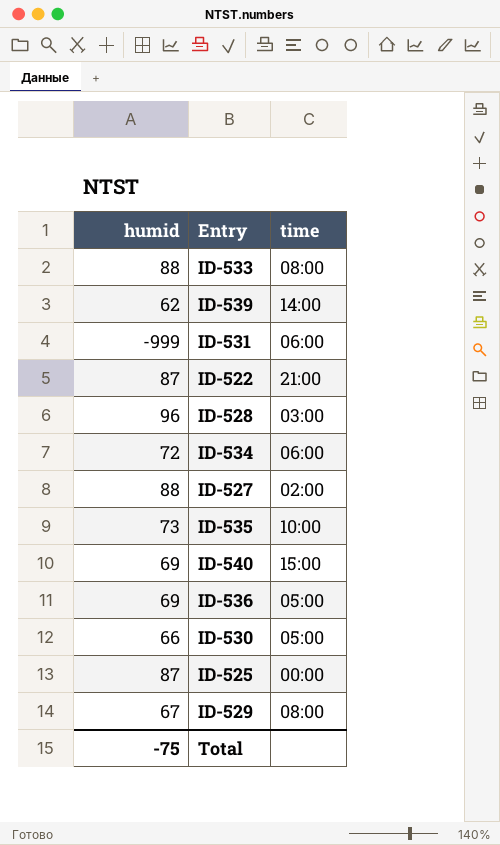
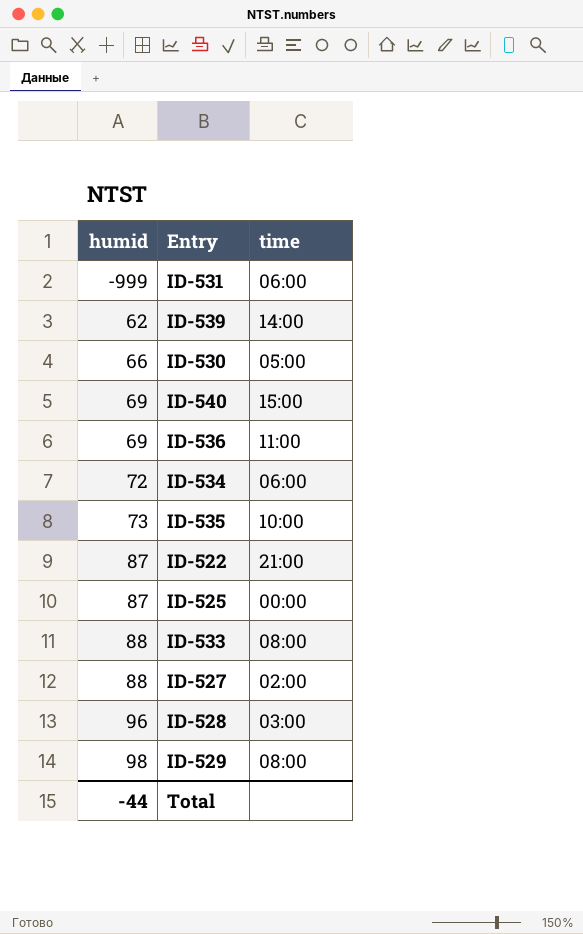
row order: none -> humid ascending
ID-536 | time: 05:00 -> 11:00
ID-529 | humid: 67 -> 98
Total | humid: -75 -> -44

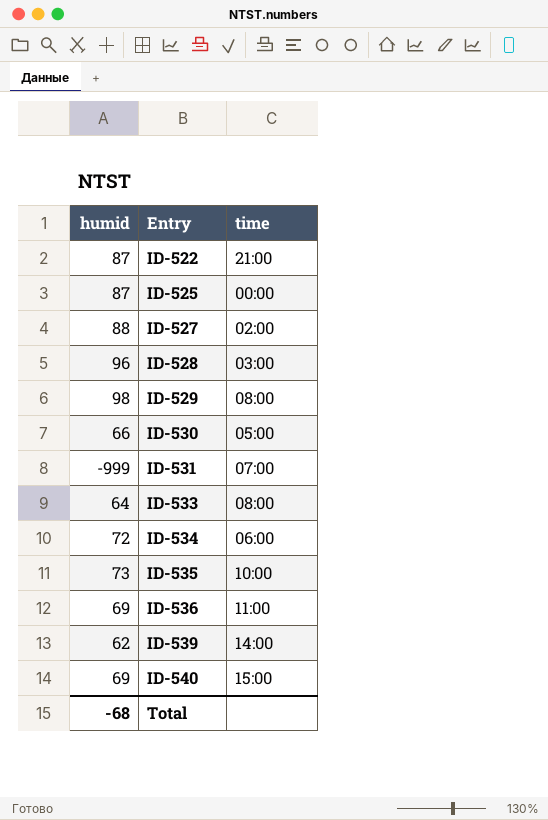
row order: humid ascending -> Entry ascending
ID-531 | time: 06:00 -> 07:00
ID-533 | humid: 88 -> 64
Total | humid: -44 -> -68

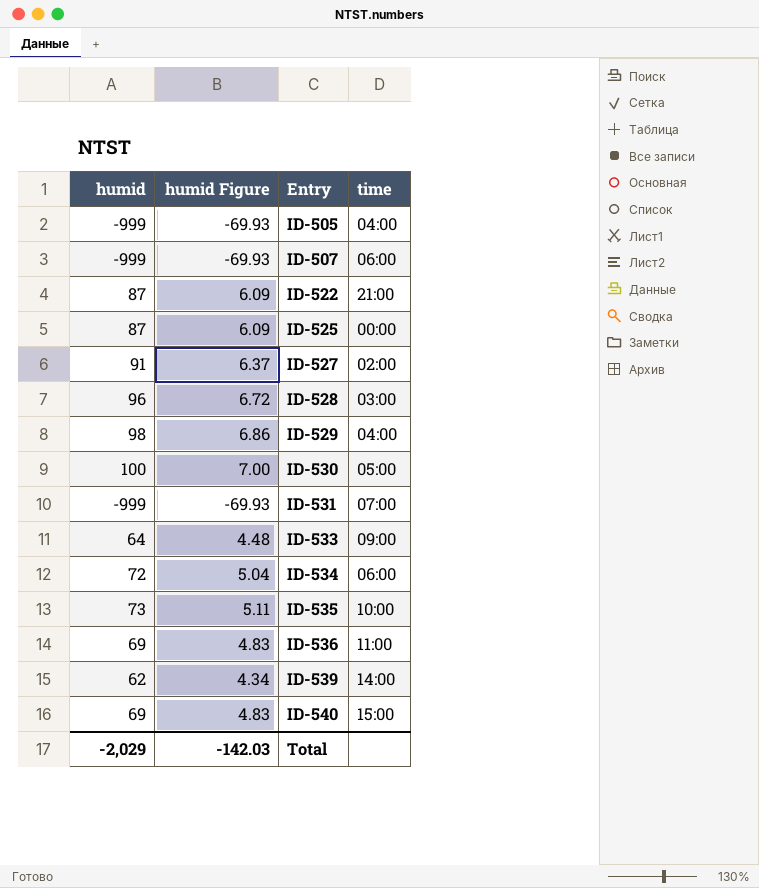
column humid Figure | formula: none -> [humid] * 0.07
row ID-505: none -> -999 | -69.93 | 04:00
row ID-507: none -> -999 | -69.93 | 06:00
ID-527 | humid: 88 -> 91
ID-529 | time: 08:00 -> 04:00
ID-530 | humid: 66 -> 100
ID-533 | time: 08:00 -> 09:00
Total | humid: -68 -> -2,029

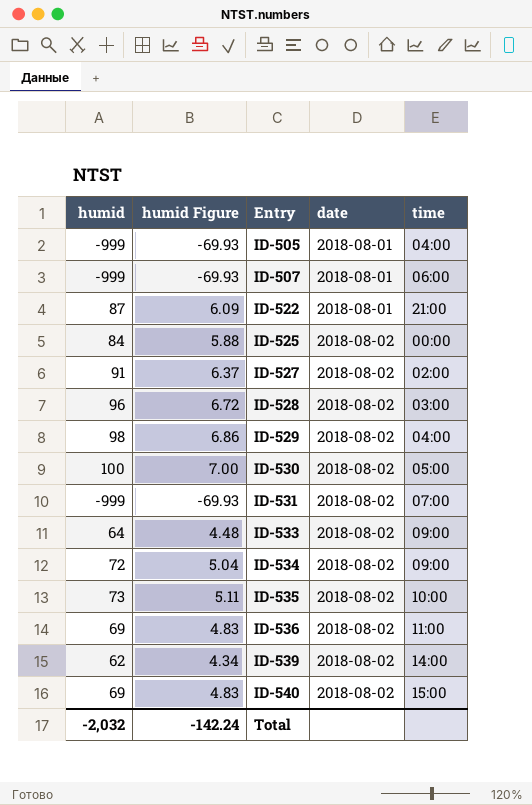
column date | position: none -> 4
ID-525 | humid: 87 -> 84
ID-525 | humid Figure: 6.09 -> 5.88
ID-534 | time: 06:00 -> 09:00
Total | humid: -2,029 -> -2,032
Total | humid Figure: -142.03 -> -142.24

